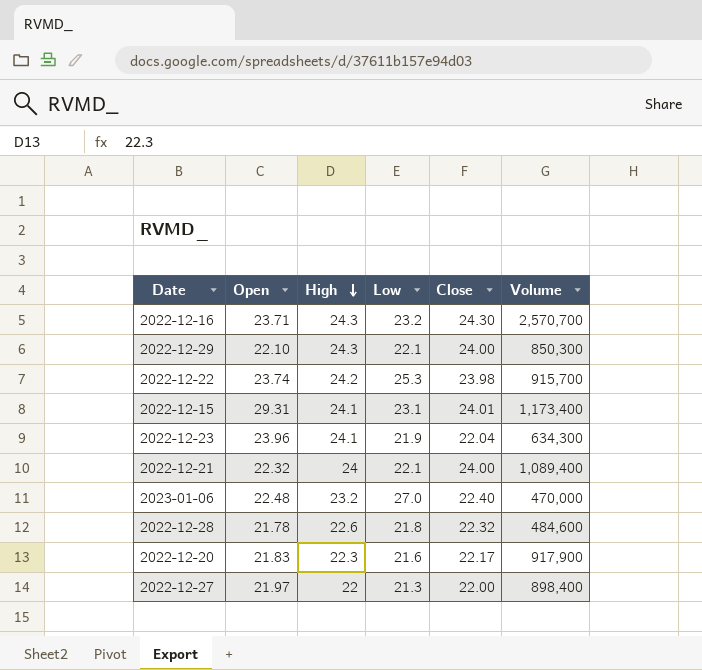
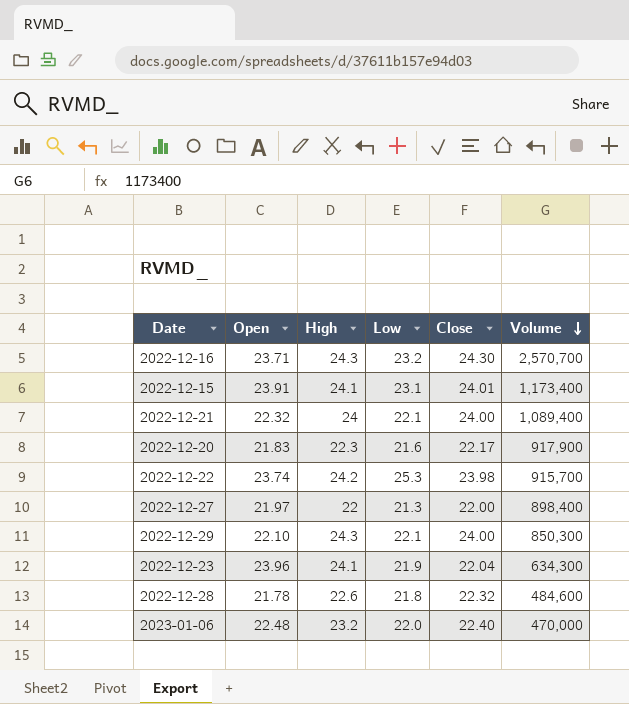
row order: High descending -> Volume descending
2022-12-15 | Open: 29.31 -> 23.91
2023-01-06 | Low: 27.0 -> 22.0

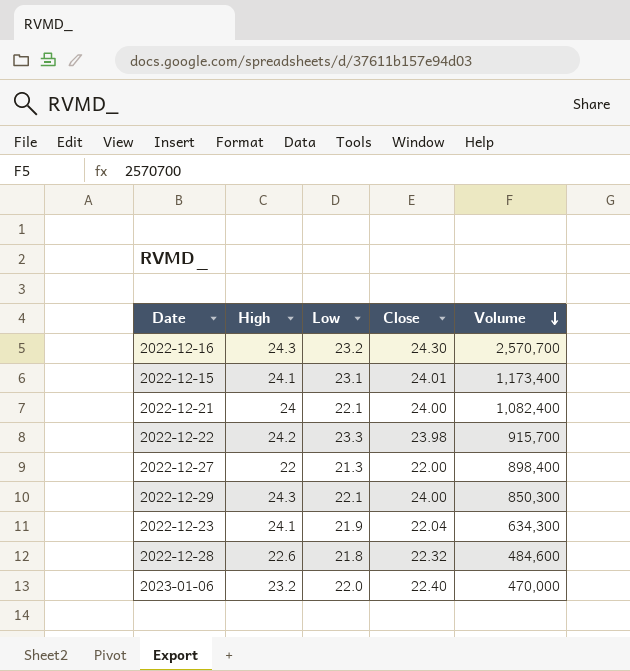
column Open | position: 2 -> none
row 2022-12-20: 21.83 | 22.3 | 21.6 | 22.17 | 917,900 -> none
2022-12-21 | Volume: 1,089,400 -> 1,082,400
2022-12-22 | Low: 25.3 -> 23.3

